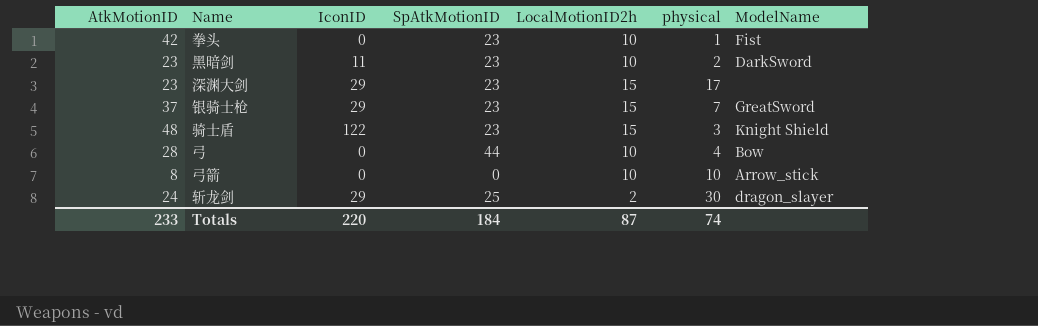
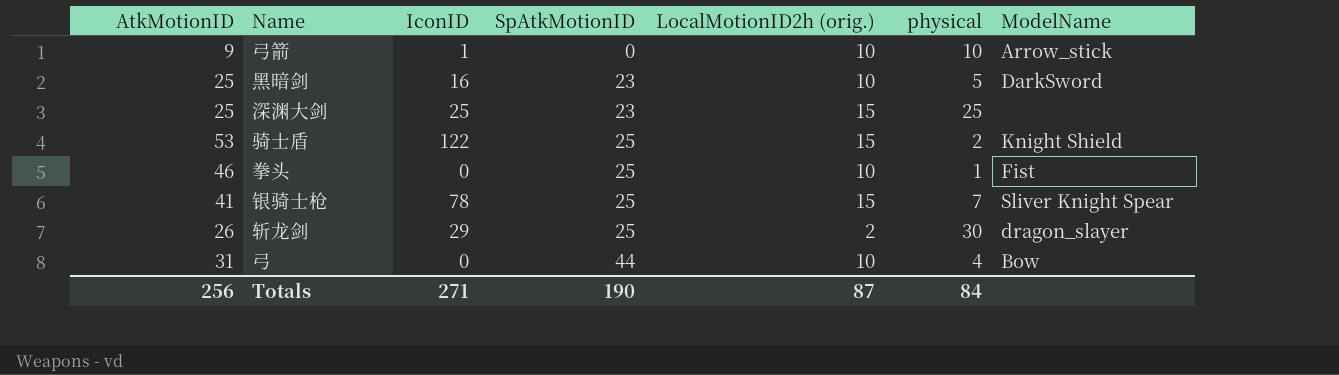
row order: none -> SpAtkMotionID ascending
column name: LocalMotionID2h -> LocalMotionID2h (orig.)
弓箭 | AtkMotionID: 8 -> 9
弓箭 | IconID: 0 -> 1
黑暗剑 | AtkMotionID: 23 -> 25
黑暗剑 | IconID: 11 -> 16
黑暗剑 | physical: 2 -> 5
深渊大剑 | AtkMotionID: 23 -> 25
深渊大剑 | IconID: 29 -> 25
深渊大剑 | physical: 17 -> 25
骑士盾 | AtkMotionID: 48 -> 53
骑士盾 | SpAtkMotionID: 23 -> 25
骑士盾 | physical: 3 -> 2
拳头 | AtkMotionID: 42 -> 46
拳头 | SpAtkMotionID: 23 -> 25
银骑士枪 | AtkMotionID: 37 -> 41
银骑士枪 | IconID: 29 -> 78
银骑士枪 | SpAtkMotionID: 23 -> 25
银骑士枪 | ModelName: GreatSword -> Sliver Knight Spear
斩龙剑 | AtkMotionID: 24 -> 26
弓 | AtkMotionID: 28 -> 31
Totals | AtkMotionID: 233 -> 256
Totals | IconID: 220 -> 271
Totals | SpAtkMotionID: 184 -> 190
Totals | physical: 74 -> 84

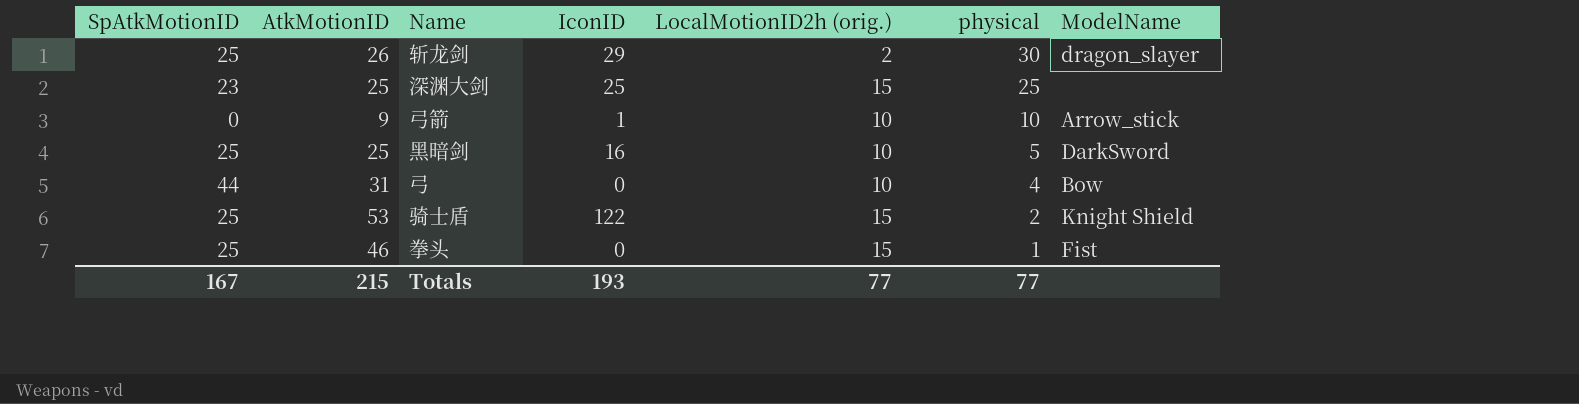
row order: SpAtkMotionID ascending -> physical descending
column SpAtkMotionID | position: 4 -> 1
row 银骑士枪: 41 | 78 | 25 | 15 | 7 | Sliver Knight Spear -> none
黑暗剑 | SpAtkMotionID: 23 -> 25
拳头 | LocalMotionID2h (orig.): 10 -> 15
Totals | SpAtkMotionID: 190 -> 167
Totals | AtkMotionID: 256 -> 215
Totals | IconID: 271 -> 193
Totals | LocalMotionID2h (orig.): 87 -> 77
Totals | physical: 84 -> 77

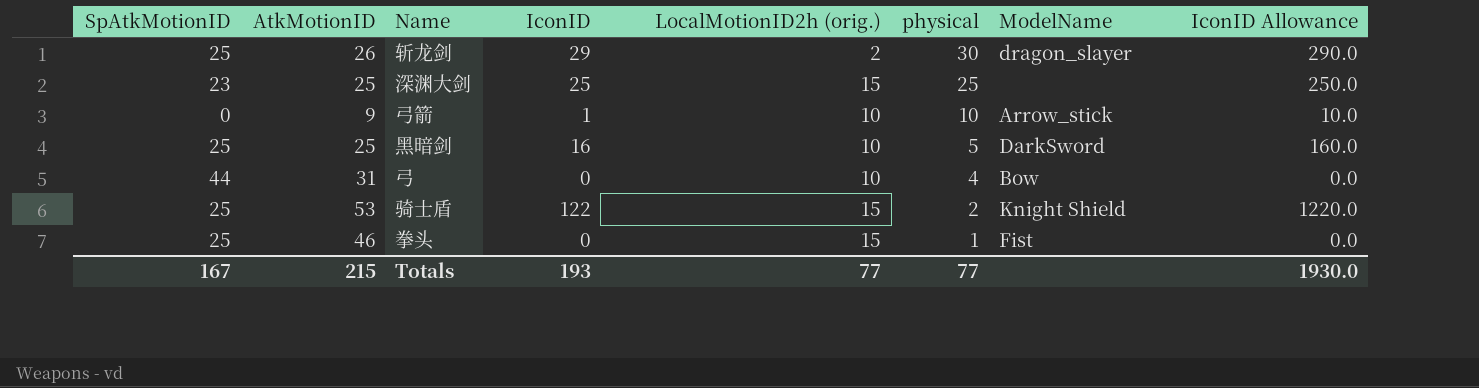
column IconID Allowance | formula: none -> [IconID] * 10

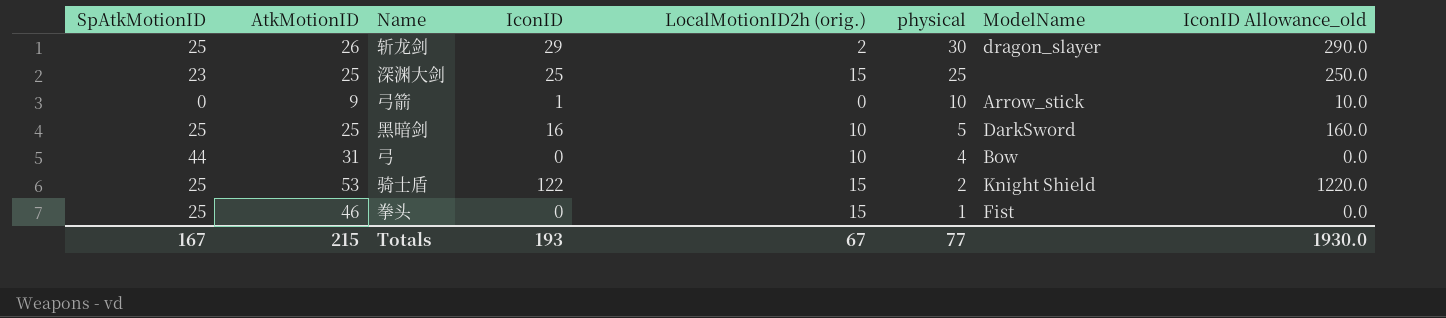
column name: IconID Allowance -> IconID Allowance_old
弓箭 | LocalMotionID2h (orig.): 10 -> 0
Totals | LocalMotionID2h (orig.): 77 -> 67

